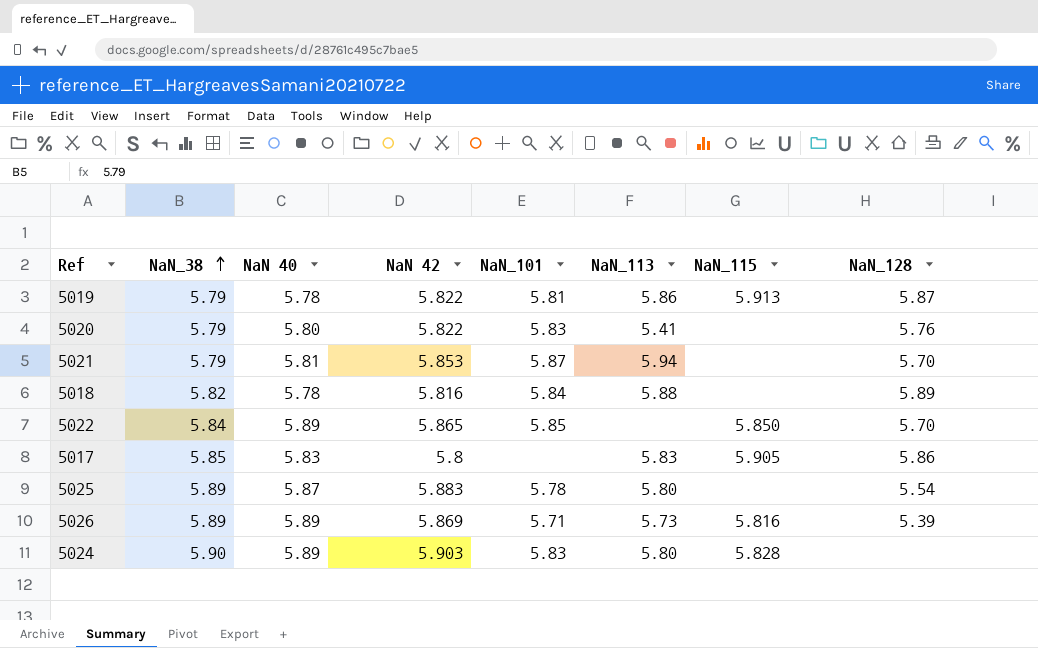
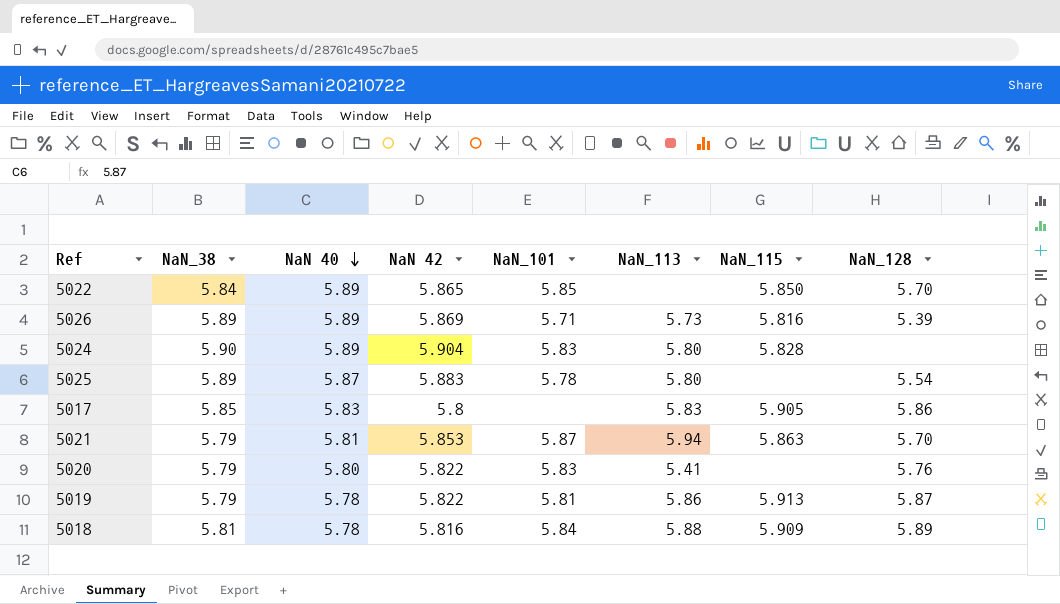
row order: NaN_38 ascending -> NaN 40 descending
5024 | NaN 42: 5.903 -> 5.904
5021 | NaN_115: none -> 5.863
5018 | NaN_38: 5.82 -> 5.81
5018 | NaN_115: none -> 5.909

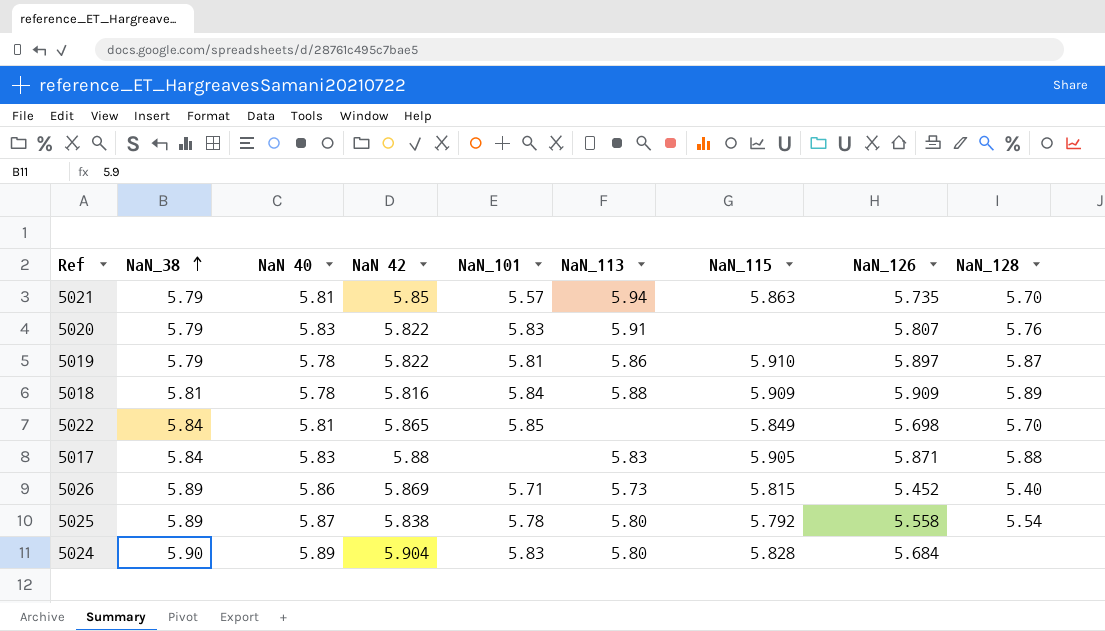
row order: NaN 40 descending -> NaN_38 ascending
column NaN_126 | position: none -> 8
5021 | NaN 42: 5.853 -> 5.85
5021 | NaN_101: 5.87 -> 5.57
5020 | NaN 40: 5.80 -> 5.83
5020 | NaN_113: 5.41 -> 5.91
5019 | NaN_115: 5.913 -> 5.910
5022 | NaN 40: 5.89 -> 5.81
5022 | NaN_115: 5.850 -> 5.849
5017 | NaN_38: 5.85 -> 5.84
5017 | NaN 42: 5.8 -> 5.88
5017 | NaN_128: 5.86 -> 5.88
5026 | NaN 40: 5.89 -> 5.86
5026 | NaN_115: 5.816 -> 5.815
5026 | NaN_128: 5.39 -> 5.40
5025 | NaN 42: 5.883 -> 5.838
5025 | NaN_115: none -> 5.792

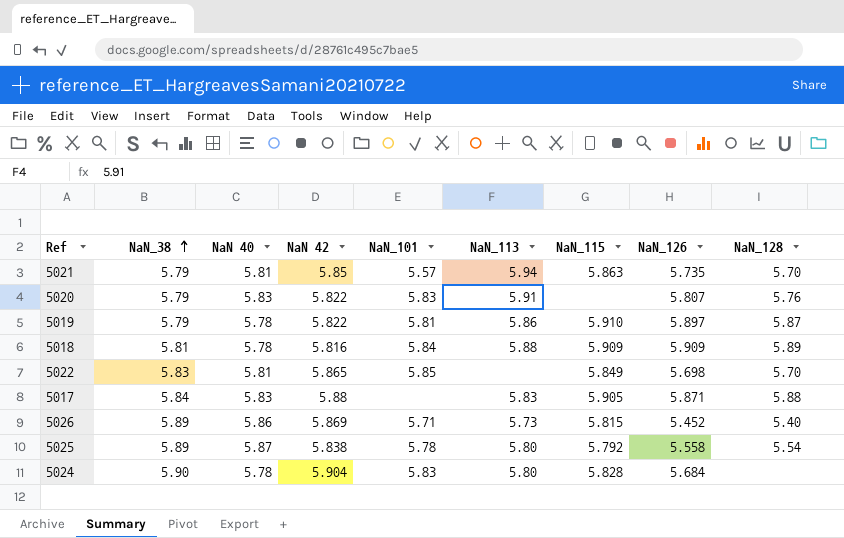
5022 | NaN_38: 5.84 -> 5.83
5024 | NaN 40: 5.89 -> 5.78

